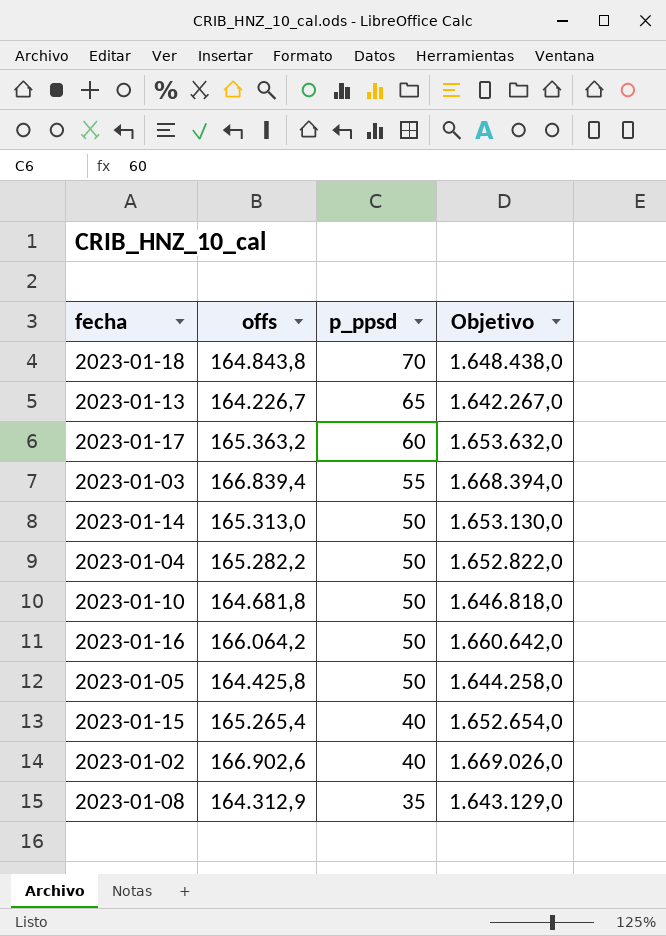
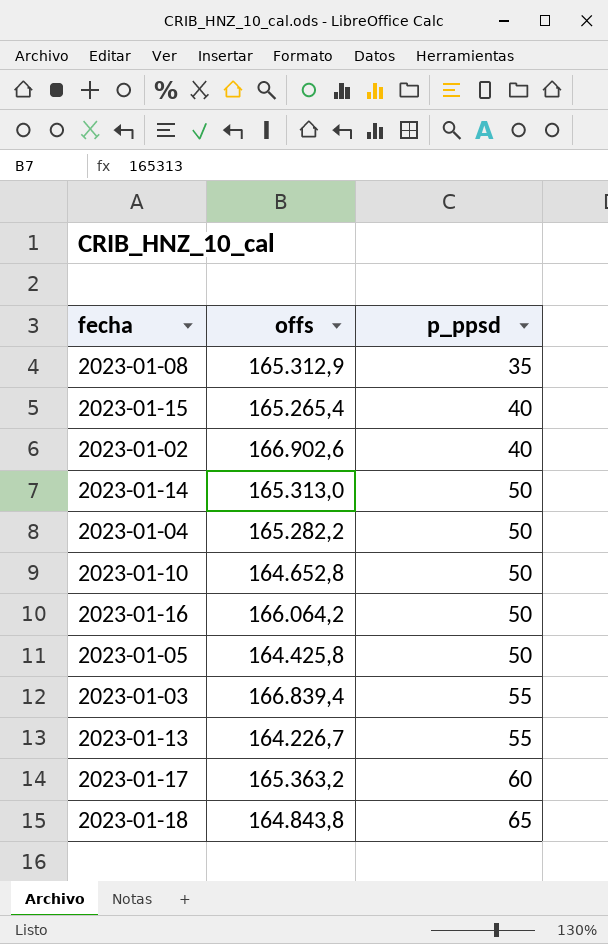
row order: p_ppsd descending -> p_ppsd ascending
column Objetivo | formula: [offs] * 10 -> none
2023-01-08 | offs: 164.312,9 -> 165.312,9
2023-01-10 | offs: 164.681,8 -> 164.652,8
2023-01-13 | p_ppsd: 65 -> 55
2023-01-18 | p_ppsd: 70 -> 65

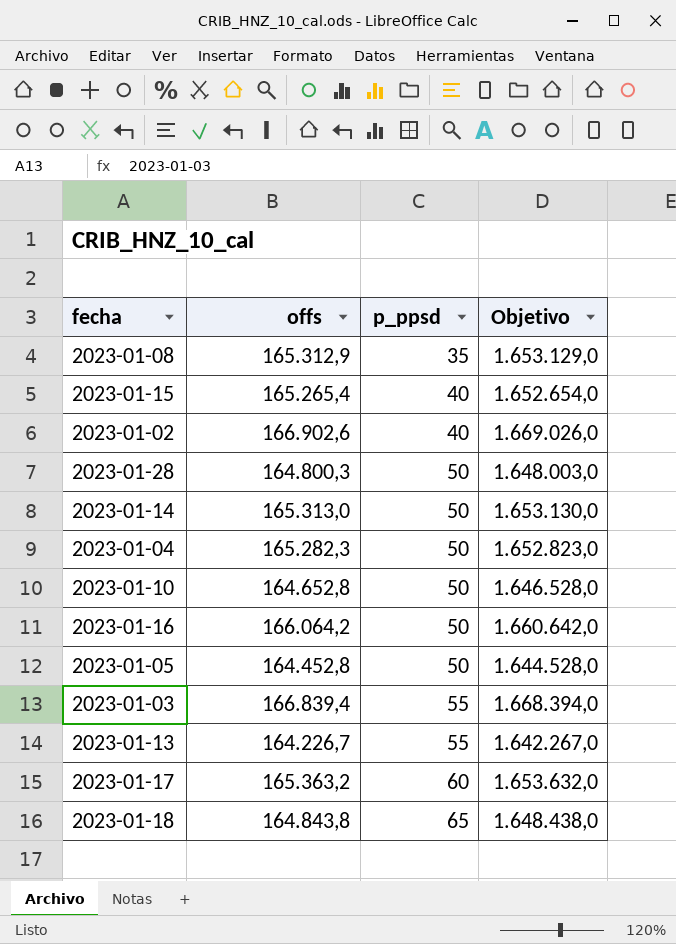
column Objetivo | formula: none -> [offs] * 10
row 2023-01-28: none -> 164.800,3 | 50 | 1.648.003,0
2023-01-04 | offs: 165.282,2 -> 165.282,3
2023-01-05 | offs: 164.425,8 -> 164.452,8

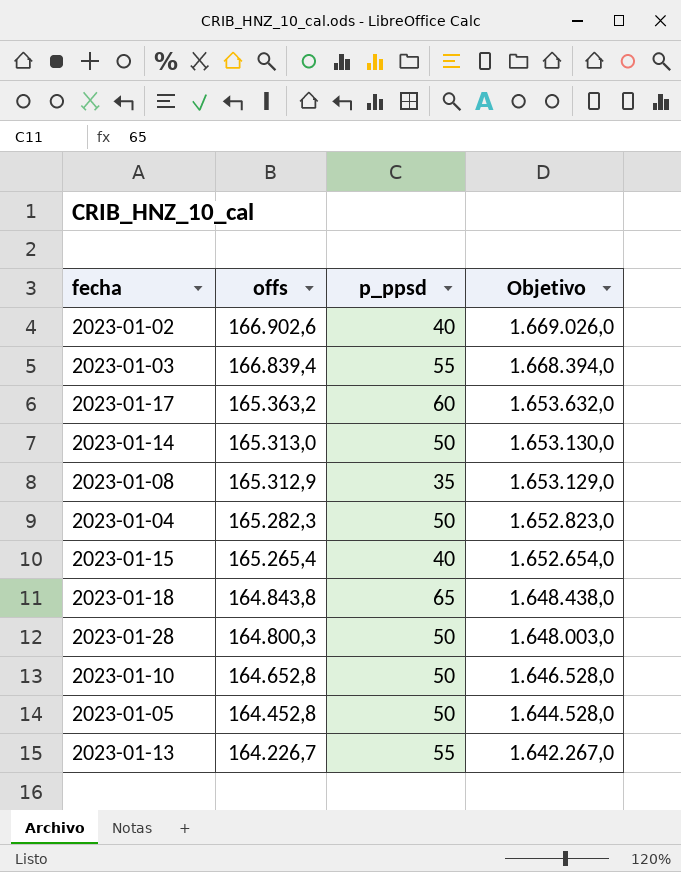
row order: p_ppsd ascending -> offs descending
row 2023-01-16: 166.064,2 | 50 | 1.660.642,0 -> none

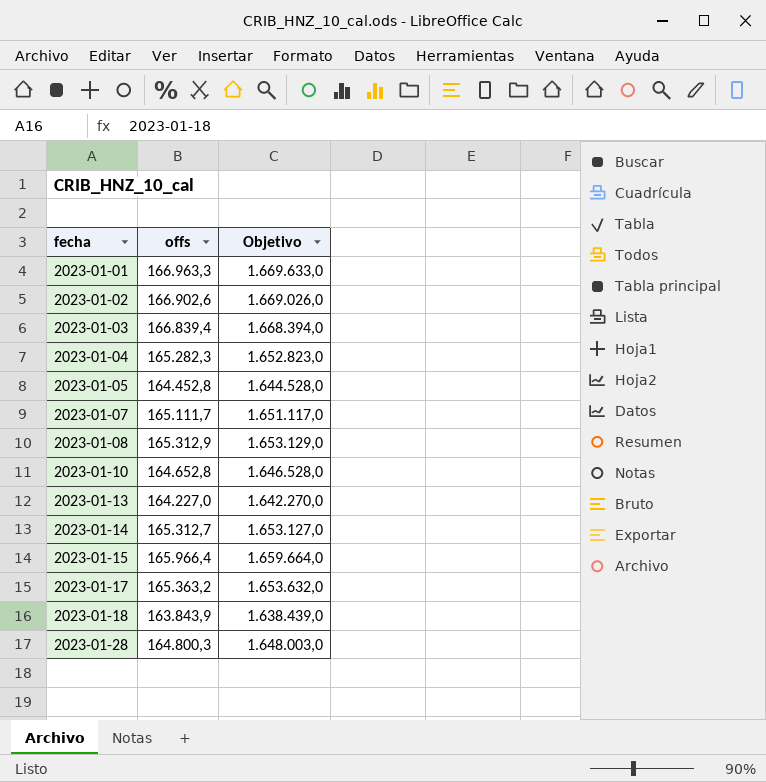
row order: offs descending -> fecha ascending
column p_ppsd | position: 3 -> none
row 2023-01-01: none -> 166.963,3 | 1.669.633,0
row 2023-01-07: none -> 165.111,7 | 1.651.117,0
2023-01-13 | offs: 164.226,7 -> 164.227,0
2023-01-13 | Objetivo: 1.642.267,0 -> 1.642.270,0
2023-01-14 | offs: 165.313,0 -> 165.312,7
2023-01-14 | Objetivo: 1.653.130,0 -> 1.653.127,0
2023-01-15 | offs: 165.265,4 -> 165.966,4
2023-01-15 | Objetivo: 1.652.654,0 -> 1.659.664,0
2023-01-18 | offs: 164.843,8 -> 163.843,9
2023-01-18 | Objetivo: 1.648.438,0 -> 1.638.439,0

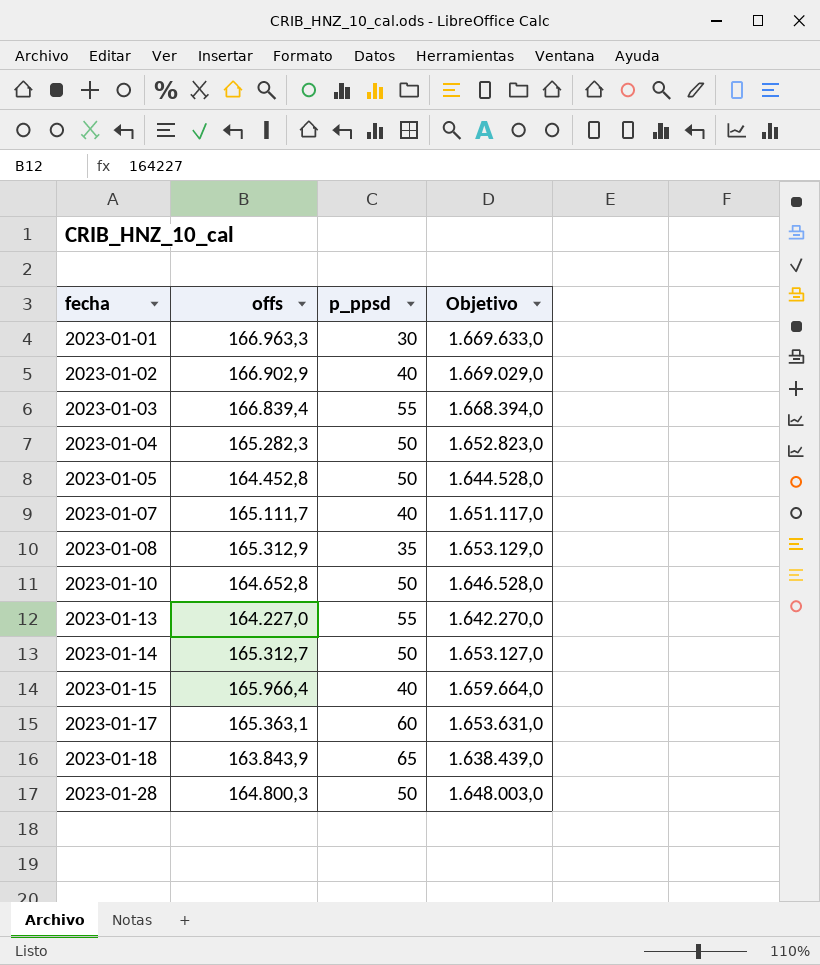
column p_ppsd | position: none -> 3
2023-01-02 | offs: 166.902,6 -> 166.902,9
2023-01-02 | Objetivo: 1.669.026,0 -> 1.669.029,0
2023-01-17 | offs: 165.363,2 -> 165.363,1
2023-01-17 | Objetivo: 1.653.632,0 -> 1.653.631,0

